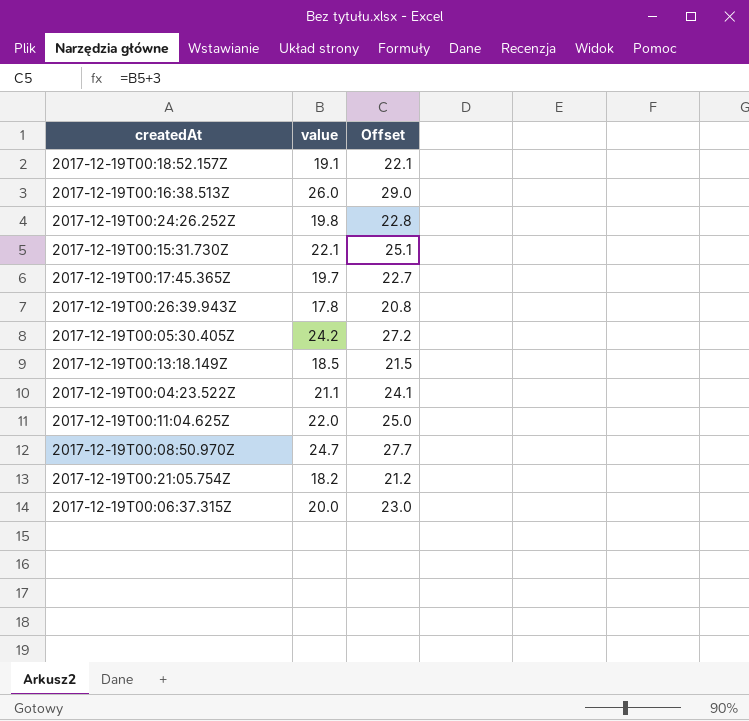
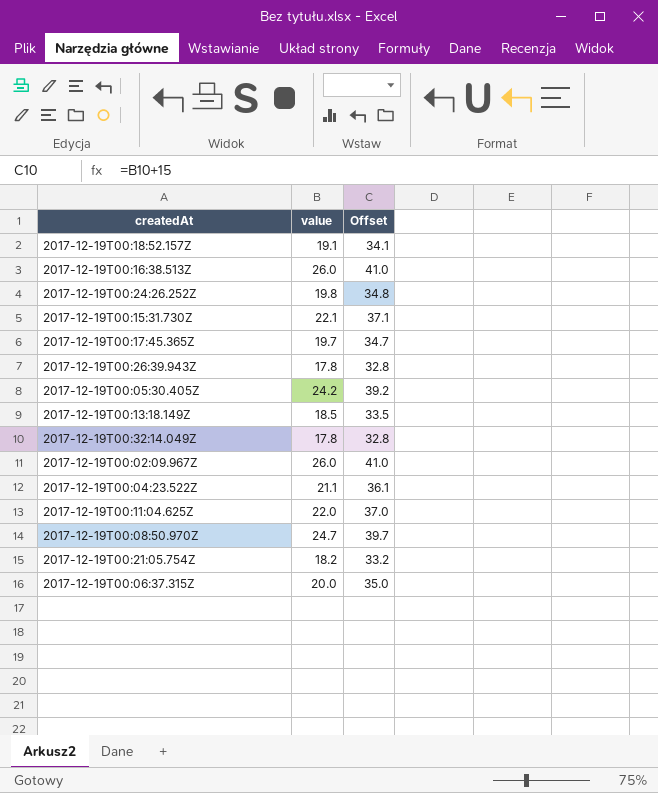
column Offset | formula: [value] + 3 -> [value] + 15
row 2017-12-19T00:32:14.049Z: none -> 17.8 | 32.8
row 2017-12-19T00:02:09.967Z: none -> 26.0 | 41.0

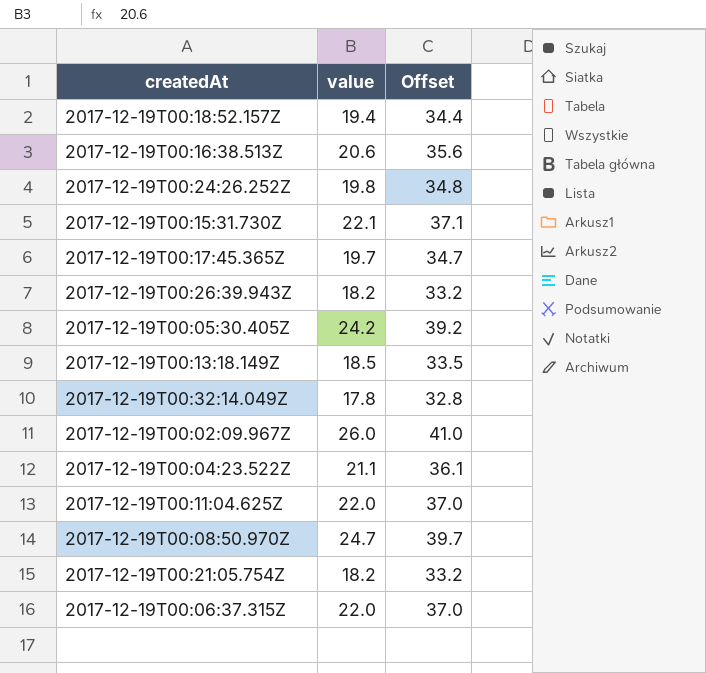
2017-12-19T00:18:52.157Z | value: 19.1 -> 19.4
2017-12-19T00:18:52.157Z | Offset: 34.1 -> 34.4
2017-12-19T00:16:38.513Z | value: 26.0 -> 20.6
2017-12-19T00:16:38.513Z | Offset: 41.0 -> 35.6
2017-12-19T00:26:39.943Z | value: 17.8 -> 18.2
2017-12-19T00:26:39.943Z | Offset: 32.8 -> 33.2
2017-12-19T00:06:37.315Z | value: 20.0 -> 22.0
2017-12-19T00:06:37.315Z | Offset: 35.0 -> 37.0

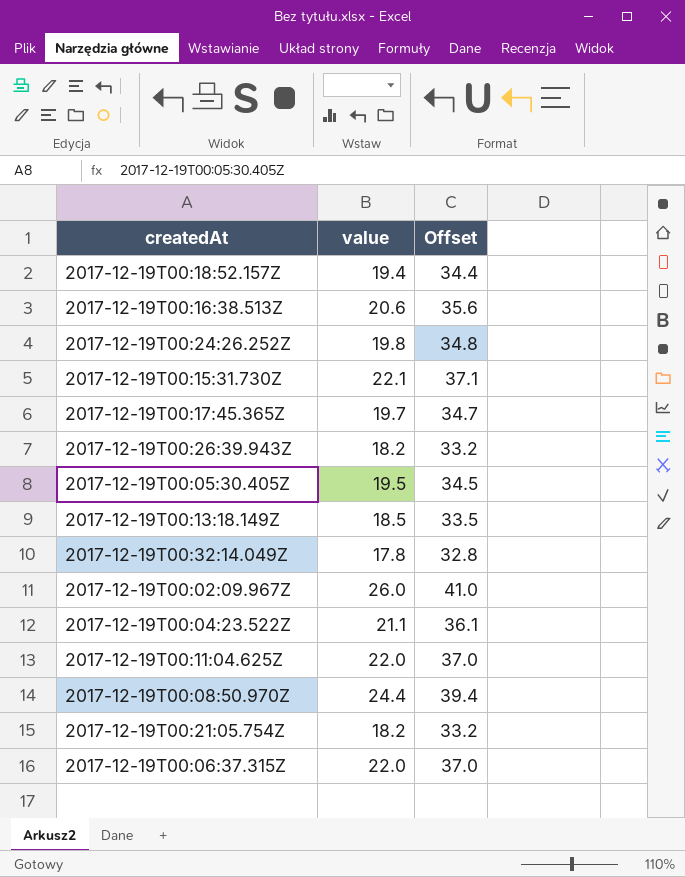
2017-12-19T00:05:30.405Z | value: 24.2 -> 19.5
2017-12-19T00:05:30.405Z | Offset: 39.2 -> 34.5
2017-12-19T00:08:50.970Z | value: 24.7 -> 24.4
2017-12-19T00:08:50.970Z | Offset: 39.7 -> 39.4

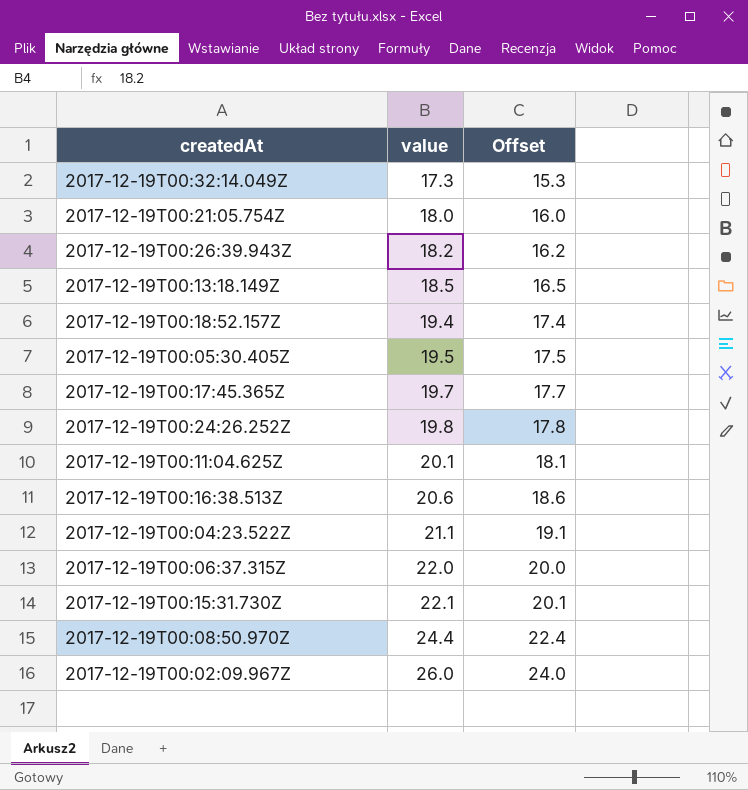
row order: none -> value ascending
column Offset | formula: [value] + 15 -> [value] - 2
2017-12-19T00:32:14.049Z | value: 17.8 -> 17.3
2017-12-19T00:21:05.754Z | value: 18.2 -> 18.0
2017-12-19T00:11:04.625Z | value: 22.0 -> 20.1

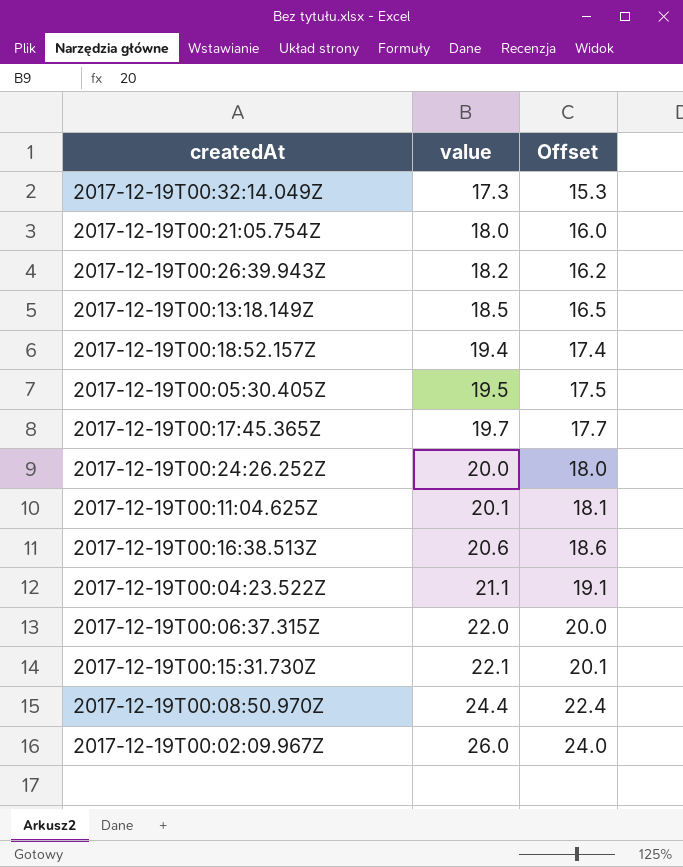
2017-12-19T00:24:26.252Z | value: 19.8 -> 20.0
2017-12-19T00:24:26.252Z | Offset: 17.8 -> 18.0

